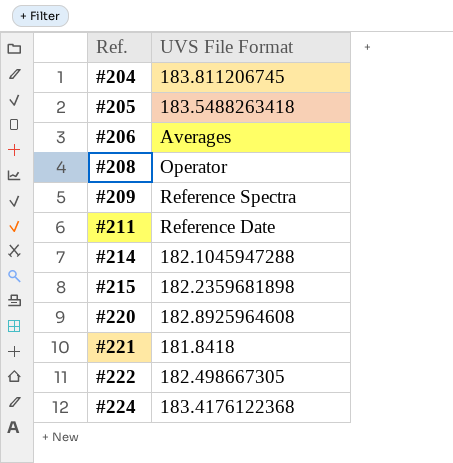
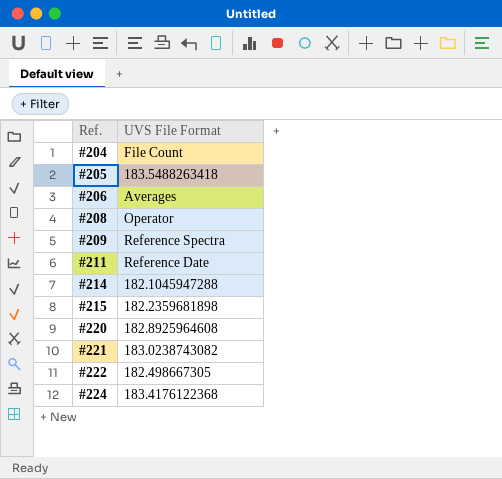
#204 | UVS File Format: 183.811206745 -> File Count
#221 | UVS File Format: 181.8418 -> 183.0238743082

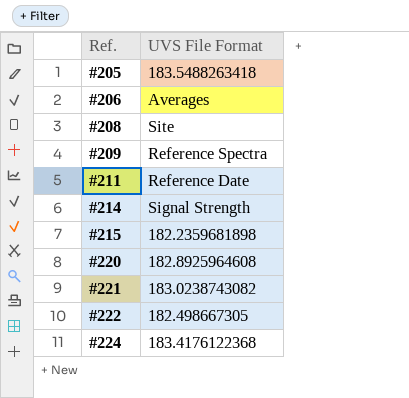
row #204: File Count -> none
#208 | UVS File Format: Operator -> Site
#214 | UVS File Format: 182.1045947288 -> Signal Strength

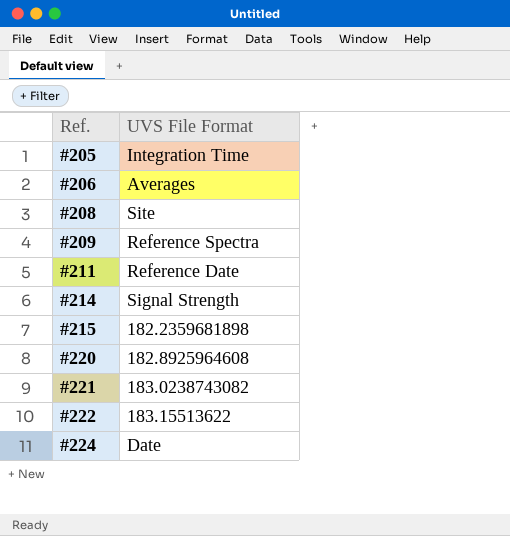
#205 | UVS File Format: 183.5488263418 -> Integration Time
#222 | UVS File Format: 182.498667305 -> 183.15513622
#224 | UVS File Format: 183.4176122368 -> Date

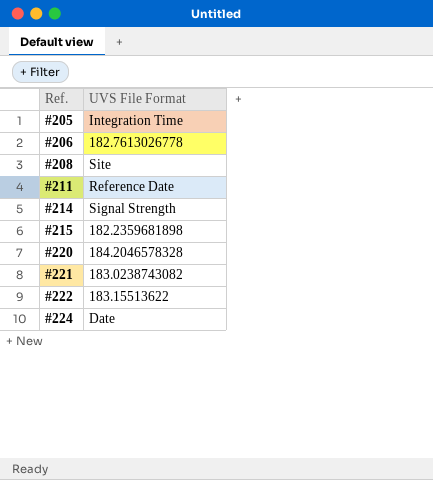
row #209: Reference Spectra -> none
#206 | UVS File Format: Averages -> 182.7613026778
#220 | UVS File Format: 182.8925964608 -> 184.2046578328

